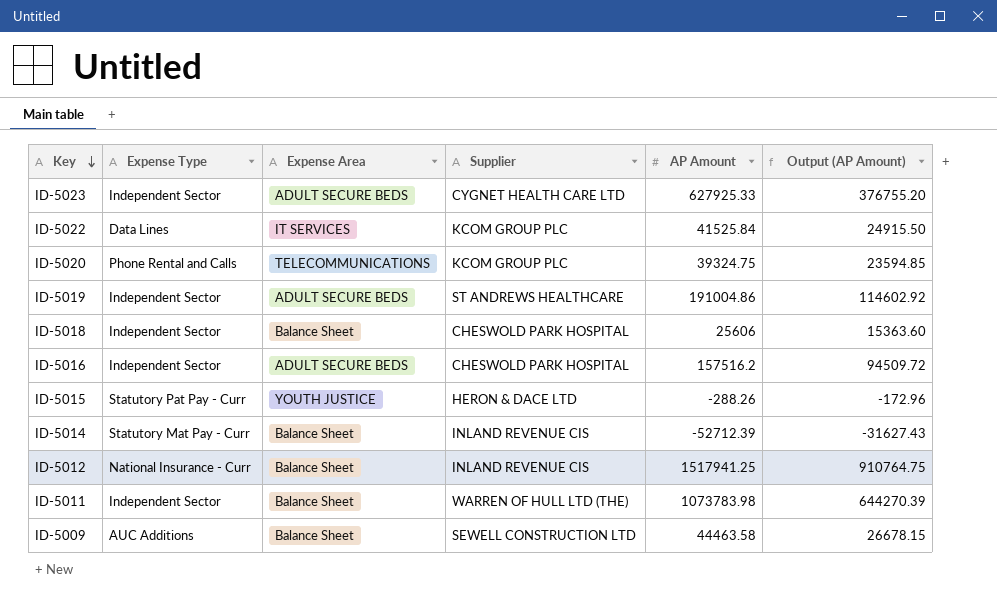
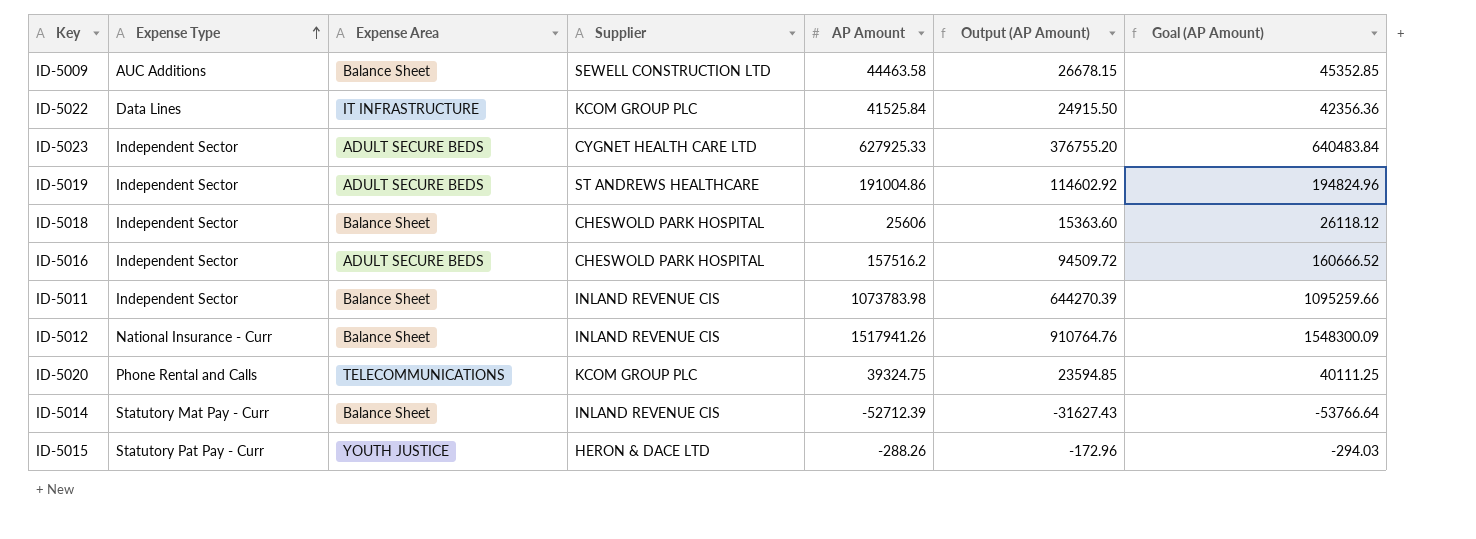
row order: Key descending -> Expense Type ascending
column Goal (AP Amount) | formula: none -> [AP Amount] * 1.02
ID-5022 | Expense Area: IT SERVICES -> IT INFRASTRUCTURE
ID-5011 | Supplier: WARREN OF HULL LTD (THE) -> INLAND REVENUE CIS
ID-5012 | AP Amount: 1517941.25 -> 1517941.26
ID-5012 | Output (AP Amount): 910764.75 -> 910764.76

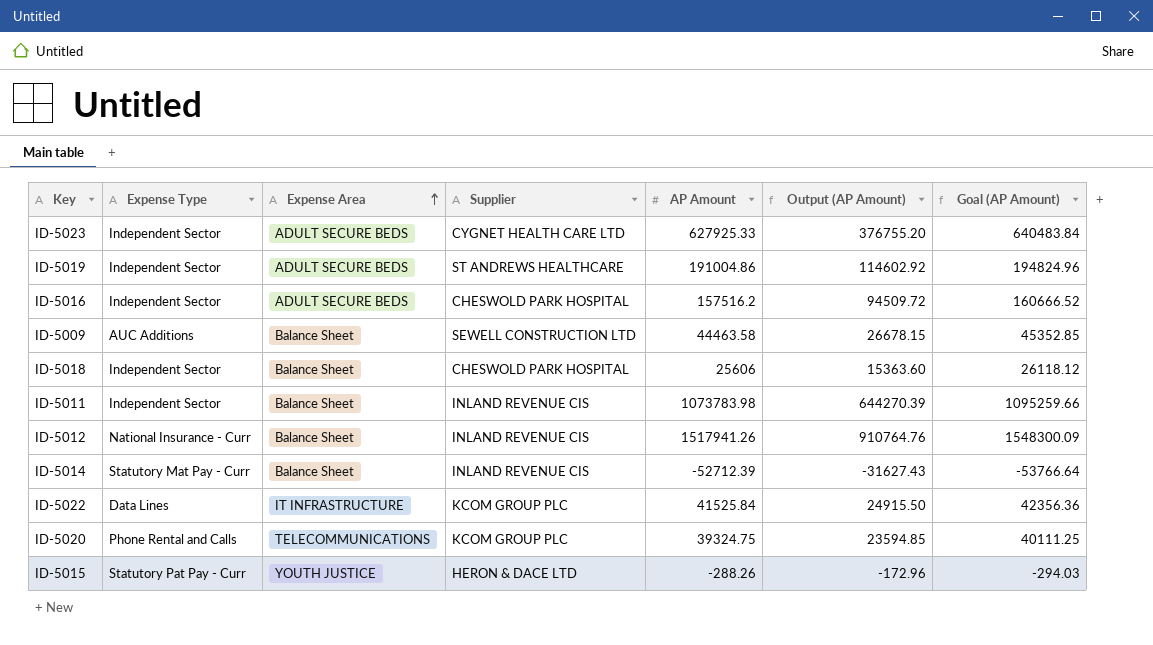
row order: Expense Type ascending -> Expense Area ascending

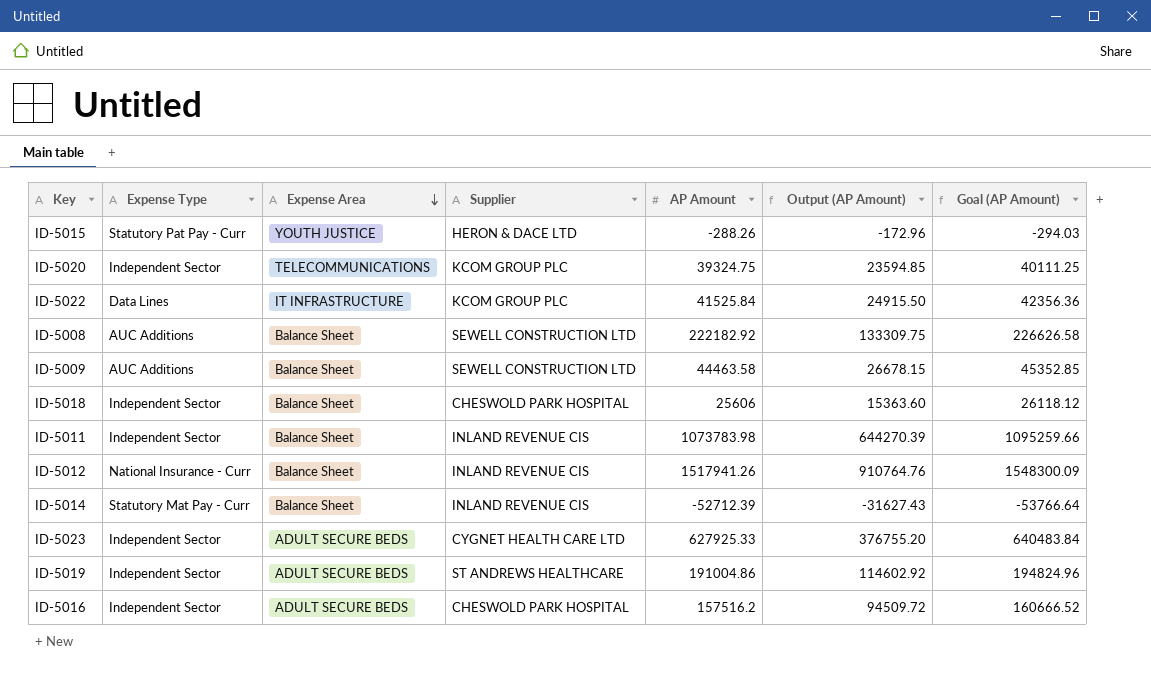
row order: Expense Area ascending -> Expense Area descending
ID-5020 | Expense Type: Phone Rental and Calls -> Independent Sector
row ID-5008: none -> AUC Additions | Balance Sheet | SEWELL CONSTRUCTION LTD | 222182.92 | 133309.75 | 226626.58

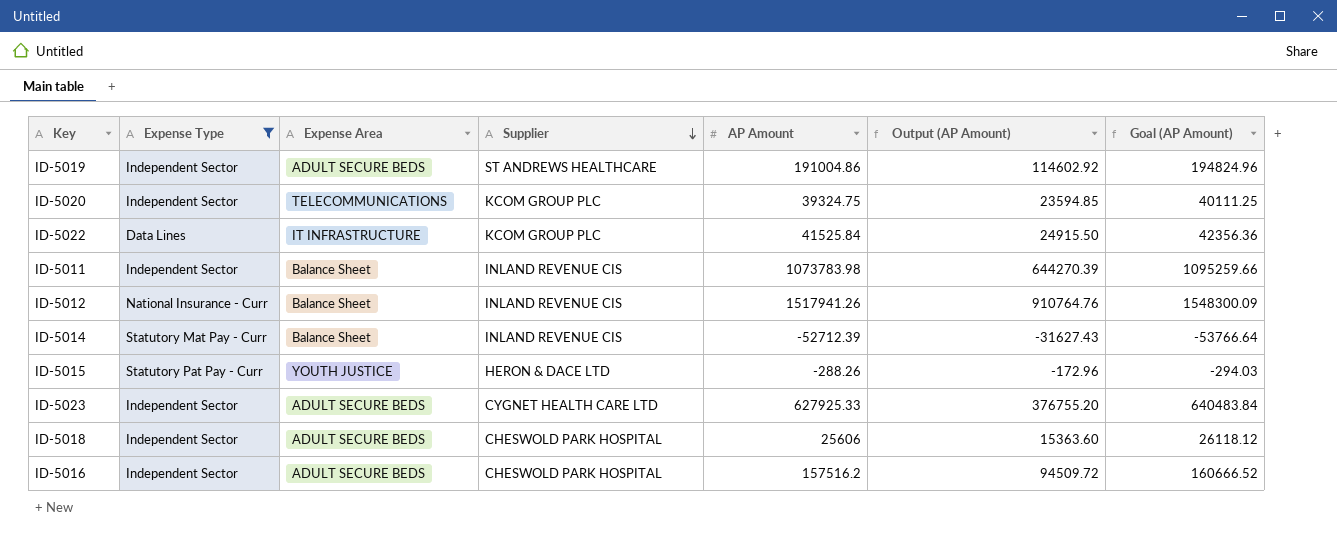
filter: none -> Expense Type != AUC Additions
row order: Expense Area descending -> Supplier descending
ID-5018 | Expense Area: Balance Sheet -> ADULT SECURE BEDS

